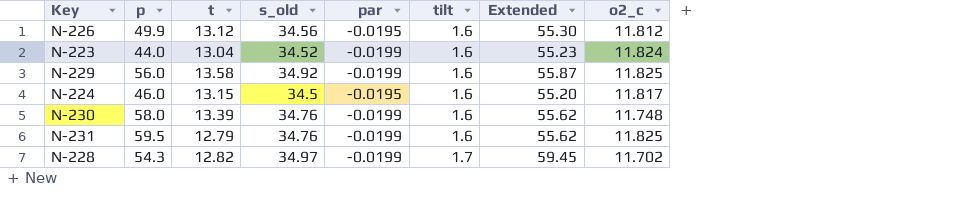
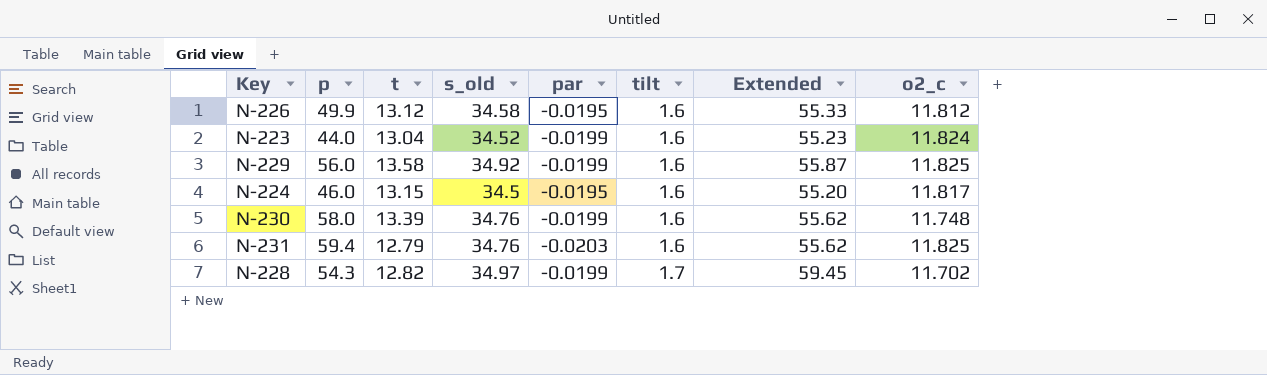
N-226 | s_old: 34.56 -> 34.58
N-226 | Extended: 55.30 -> 55.33
N-231 | p: 59.5 -> 59.4
N-231 | par: -0.0199 -> -0.0203

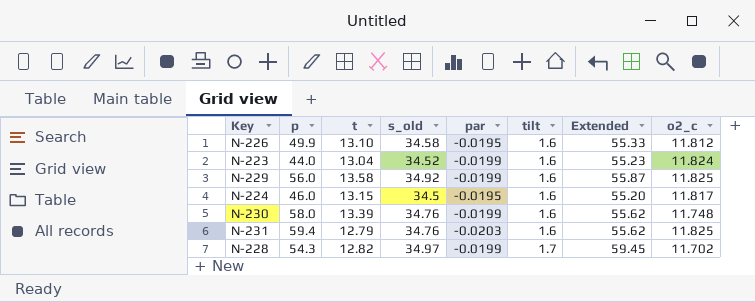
N-226 | t: 13.12 -> 13.10

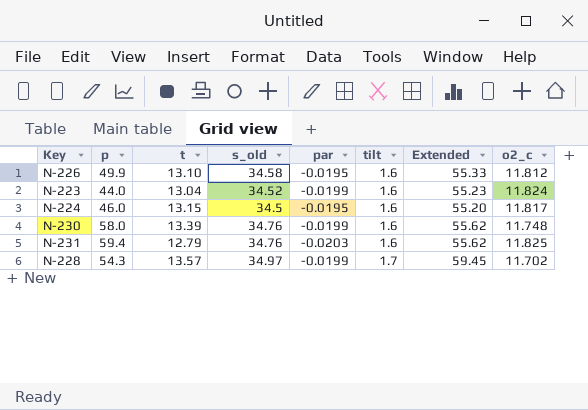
row N-229: 56.0 | 13.58 | 34.92 | -0.0199 | 1.6 | 55.87 | 11.825 -> none
N-228 | t: 12.82 -> 13.57

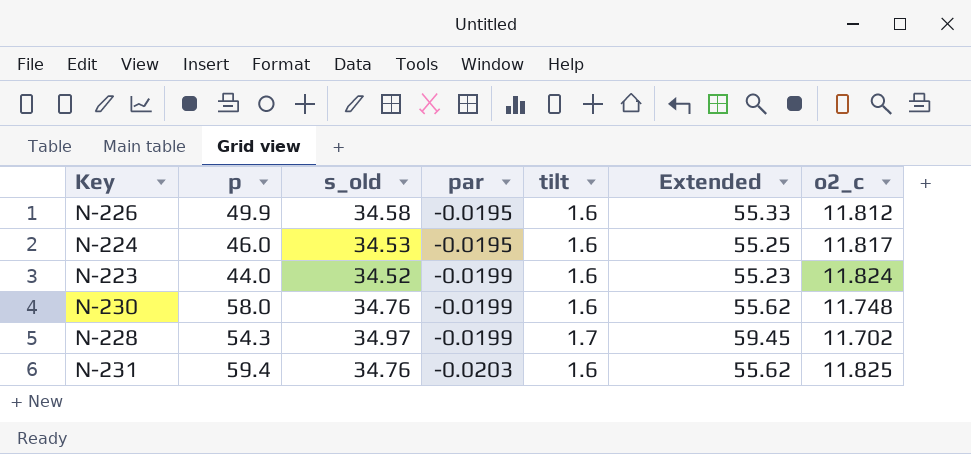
row order: tilt ascending -> par descending
column t | position: 3 -> none
N-224 | s_old: 34.5 -> 34.53
N-224 | Extended: 55.20 -> 55.25

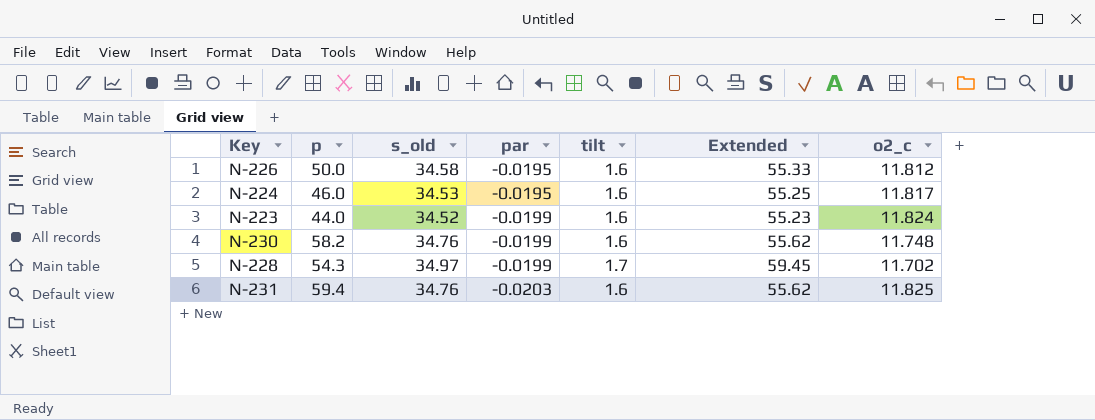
N-226 | p: 49.9 -> 50.0
N-230 | p: 58.0 -> 58.2

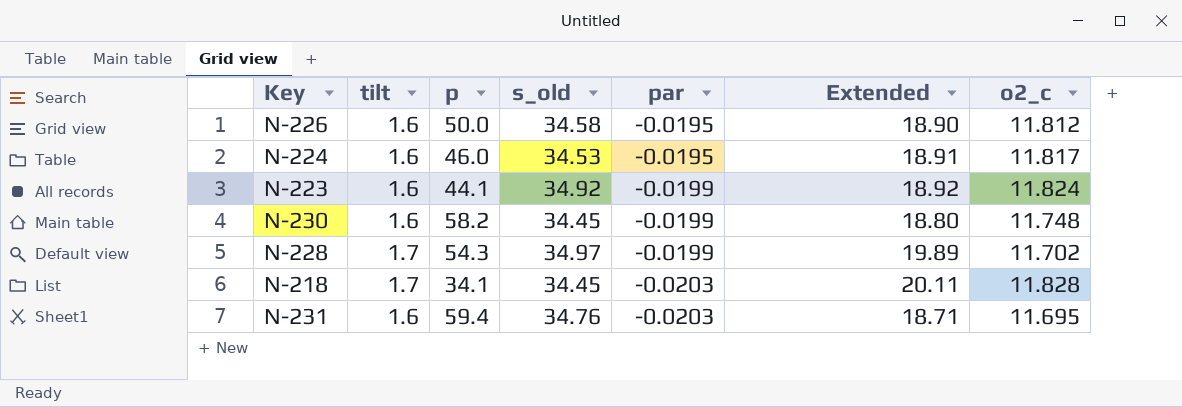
column tilt | position: 5 -> 2
column Extended | formula: [s_old] * [tilt] -> [tilt] * [o2_c]
N-223 | p: 44.0 -> 44.1
N-223 | s_old: 34.52 -> 34.92
N-230 | s_old: 34.76 -> 34.45
row N-218: none -> 1.7 | 34.1 | 34.45 | -0.0203 | 20.11 | 11.828
N-231 | o2_c: 11.825 -> 11.695

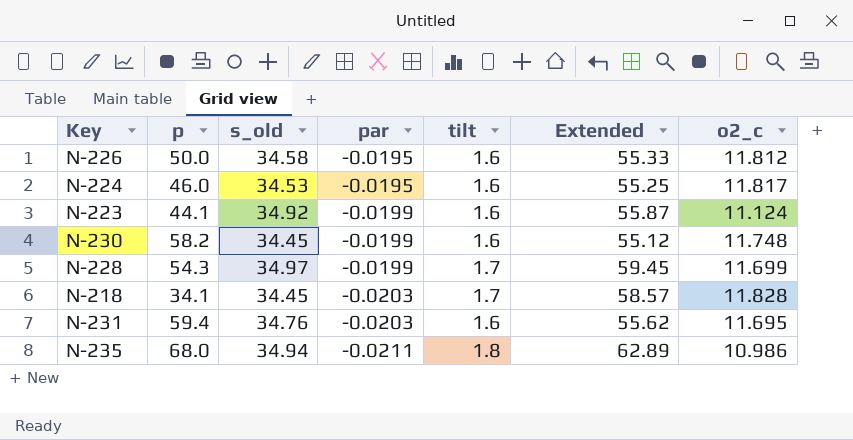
column tilt | position: 2 -> 5
column Extended | formula: [tilt] * [o2_c] -> [s_old] * [tilt]
N-223 | o2_c: 11.824 -> 11.124
N-228 | o2_c: 11.702 -> 11.699
row N-235: none -> 68.0 | 34.94 | -0.0211 | 1.8 | 62.89 | 10.986

